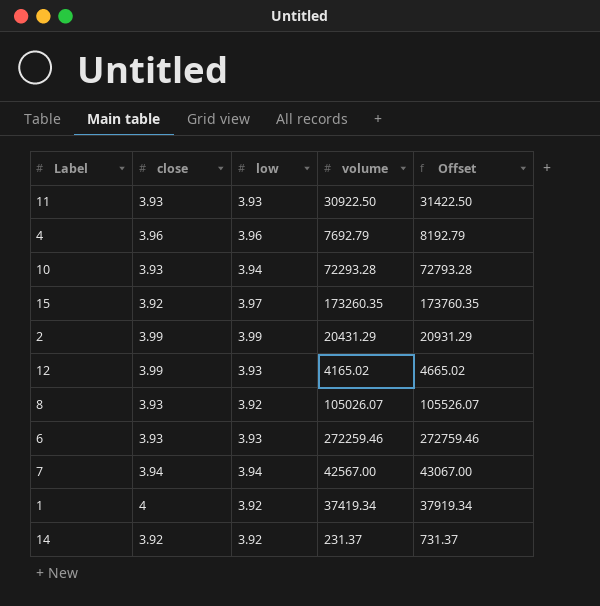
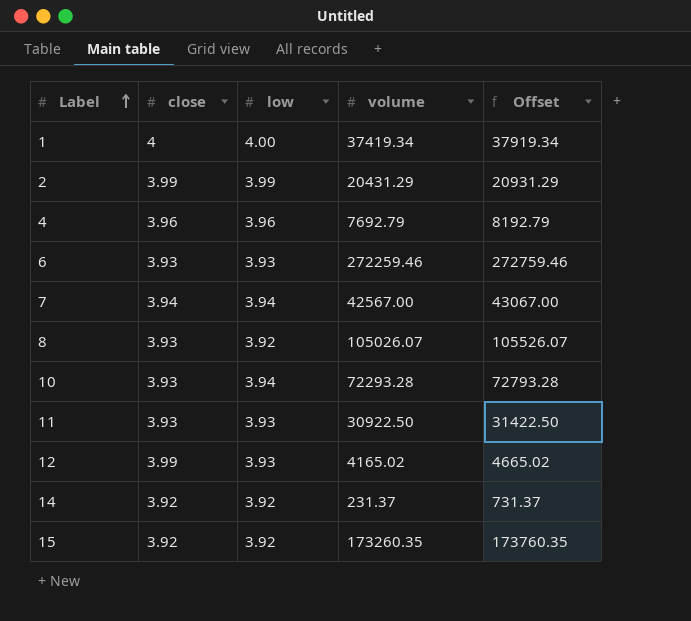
row order: none -> Label ascending
1 | low: 3.92 -> 4.00
15 | low: 3.97 -> 3.92

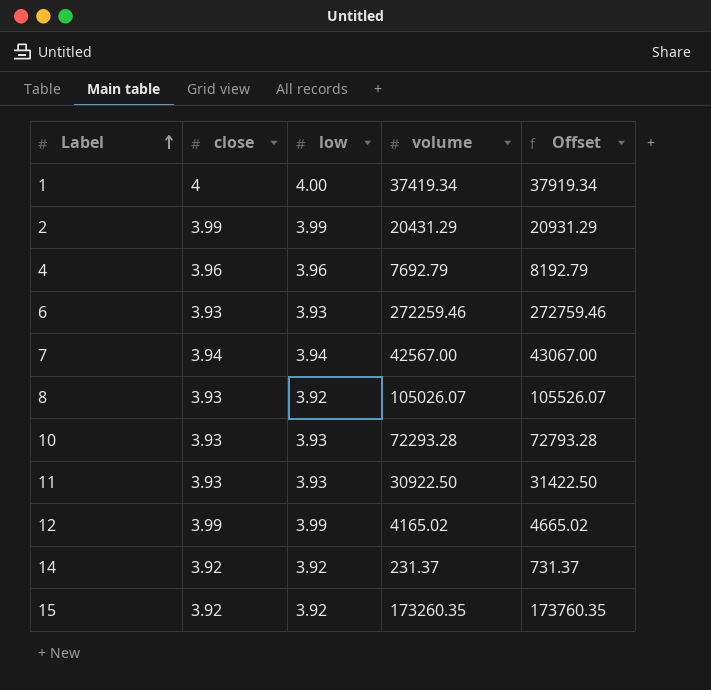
10 | low: 3.94 -> 3.93
12 | low: 3.93 -> 3.99

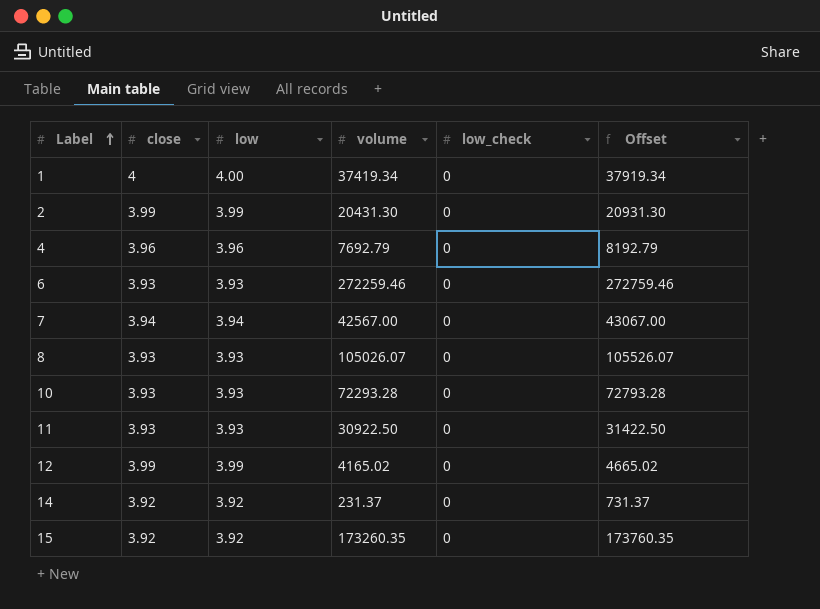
column low_check | position: none -> 5
2 | volume: 20431.29 -> 20431.30
2 | Offset: 20931.29 -> 20931.30
8 | low: 3.92 -> 3.93

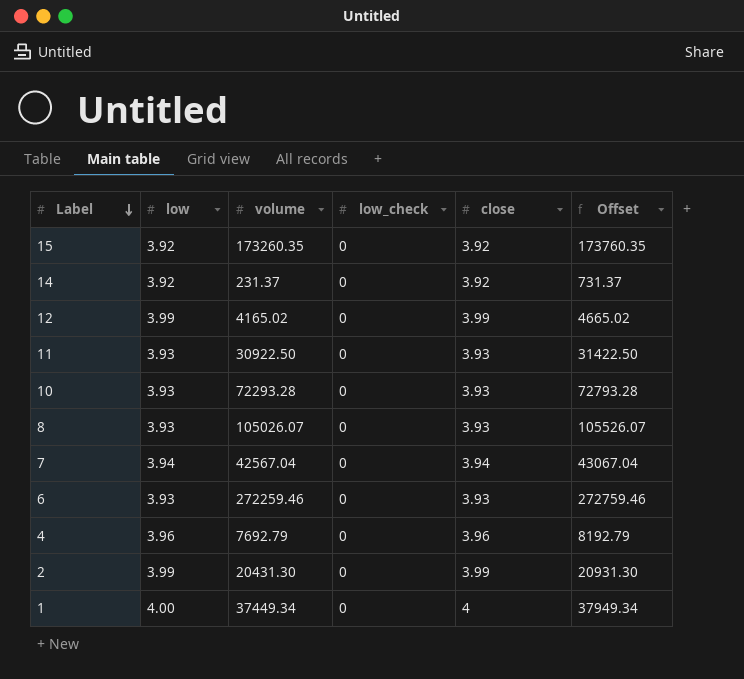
row order: Label ascending -> Label descending
column close | position: 2 -> 5
7 | volume: 42567.00 -> 42567.04
7 | Offset: 43067.00 -> 43067.04
1 | volume: 37419.34 -> 37449.34
1 | Offset: 37919.34 -> 37949.34

